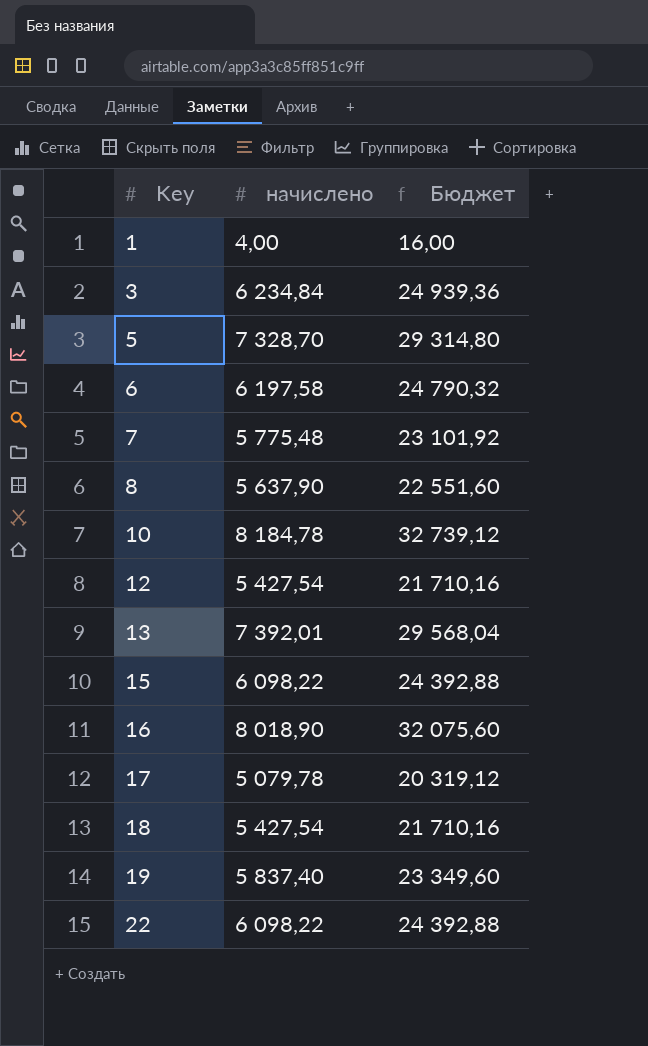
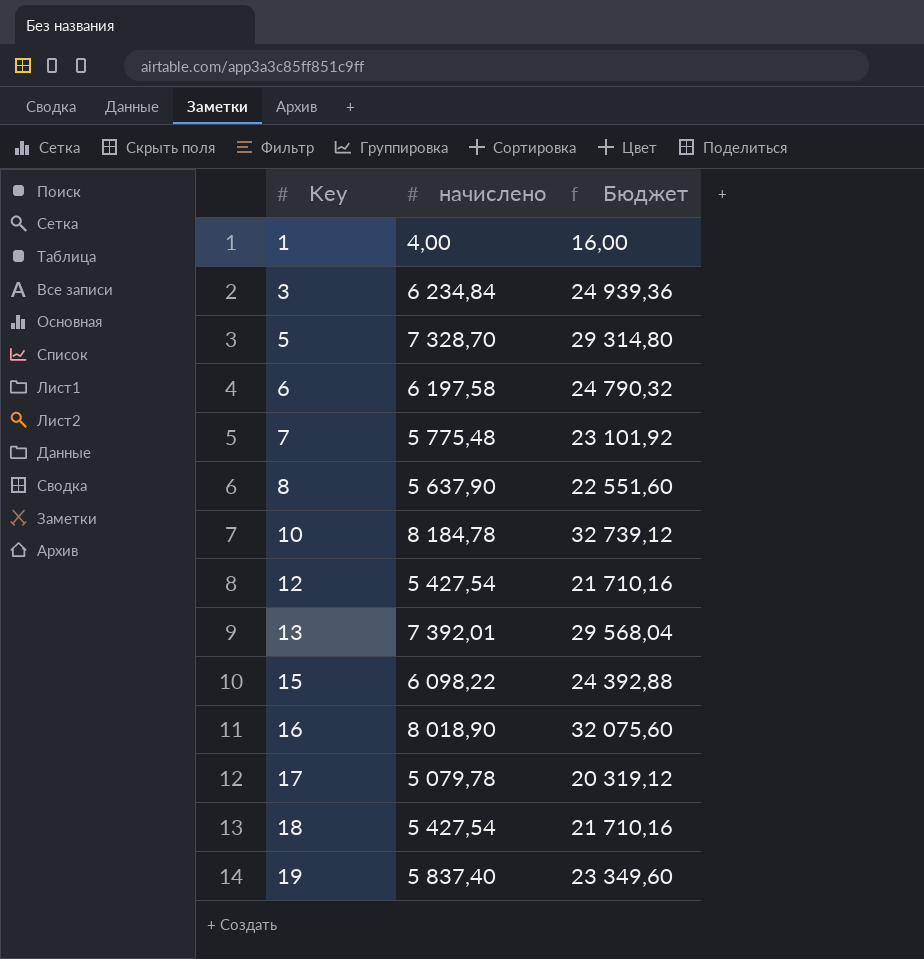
row 22: 6 098,22 | 24 392,88 -> none

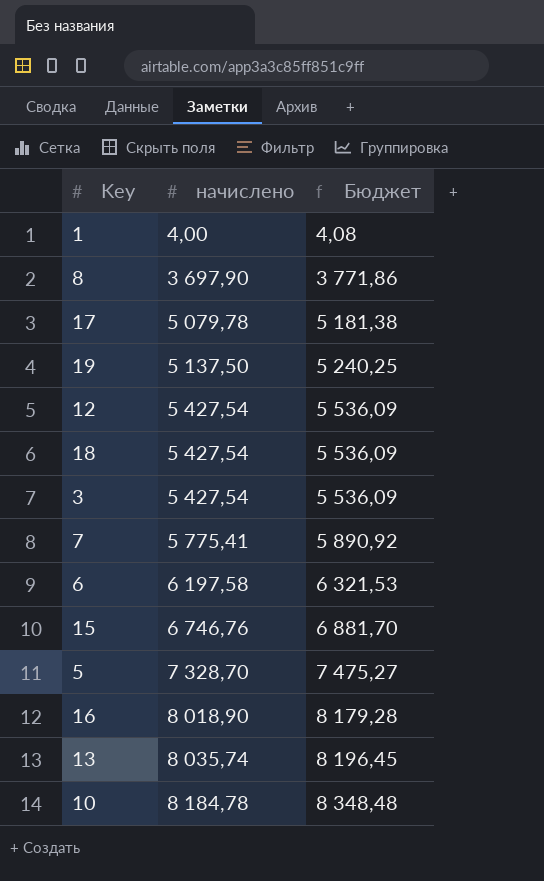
row order: Key ascending -> начислено ascending
column Бюджет | formula: [начислено] * 4 -> [начислено] * 1,02
8 | начислено: 5 637,90 -> 3 697,90
19 | начислено: 5 837,40 -> 5 137,50
3 | начислено: 6 234,84 -> 5 427,54
7 | начислено: 5 775,48 -> 5 775,41
15 | начислено: 6 098,22 -> 6 746,76
13 | начислено: 7 392,01 -> 8 035,74

